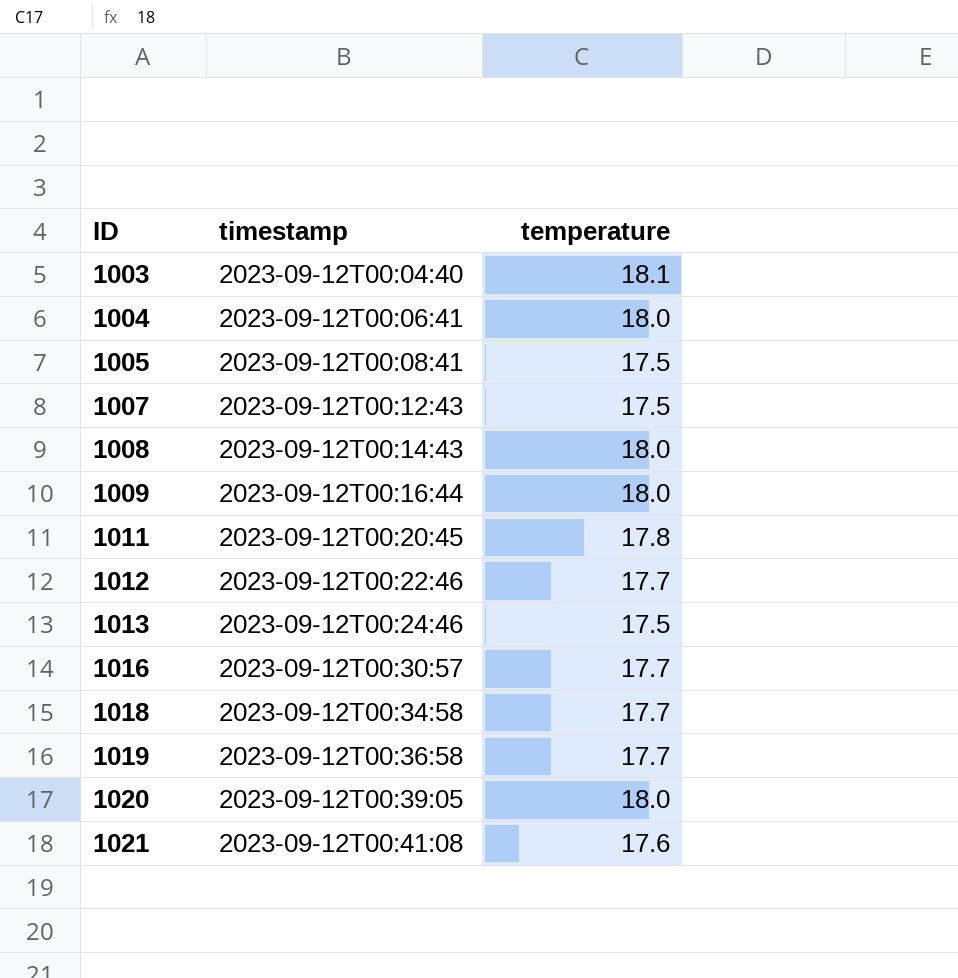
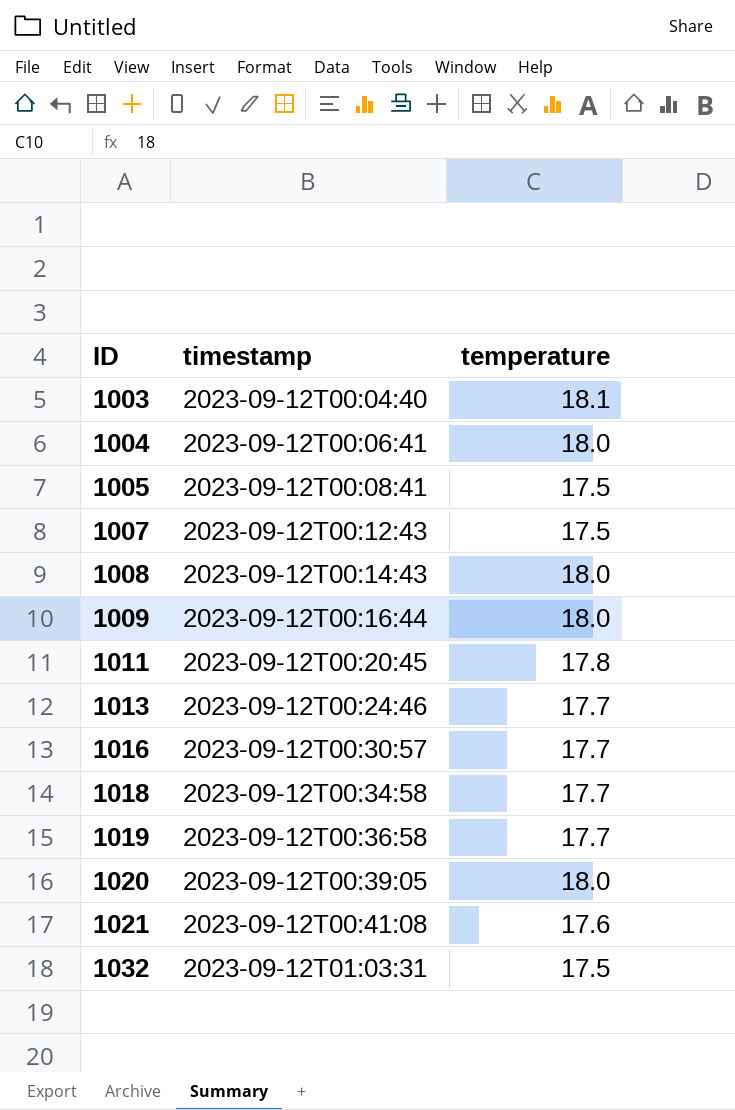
row 1012: 2023-09-12T00:22:46 | 17.7 -> none
1013 | temperature: 17.5 -> 17.7
row 1032: none -> 2023-09-12T01:03:31 | 17.5

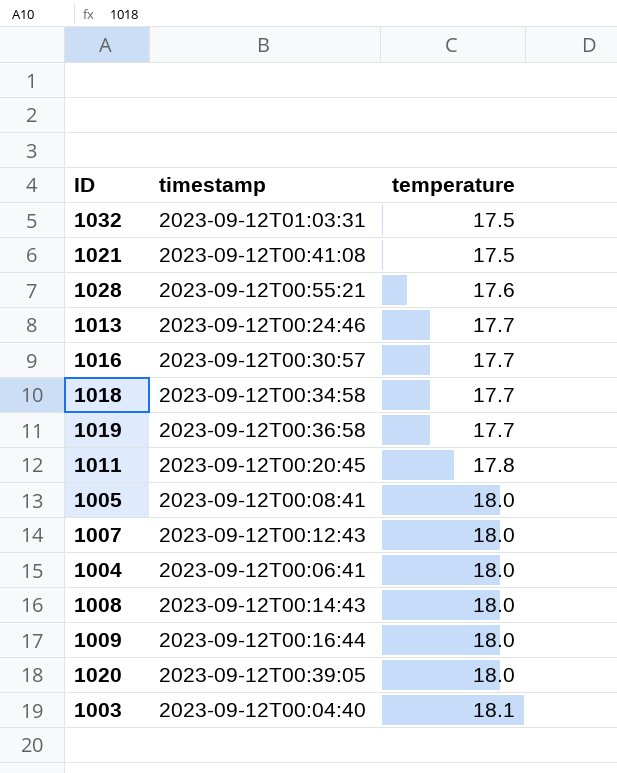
row order: ID ascending -> temperature ascending
1021 | temperature: 17.6 -> 17.5
row 1028: none -> 2023-09-12T00:55:21 | 17.6
1005 | temperature: 17.5 -> 18.0
1007 | temperature: 17.5 -> 18.0

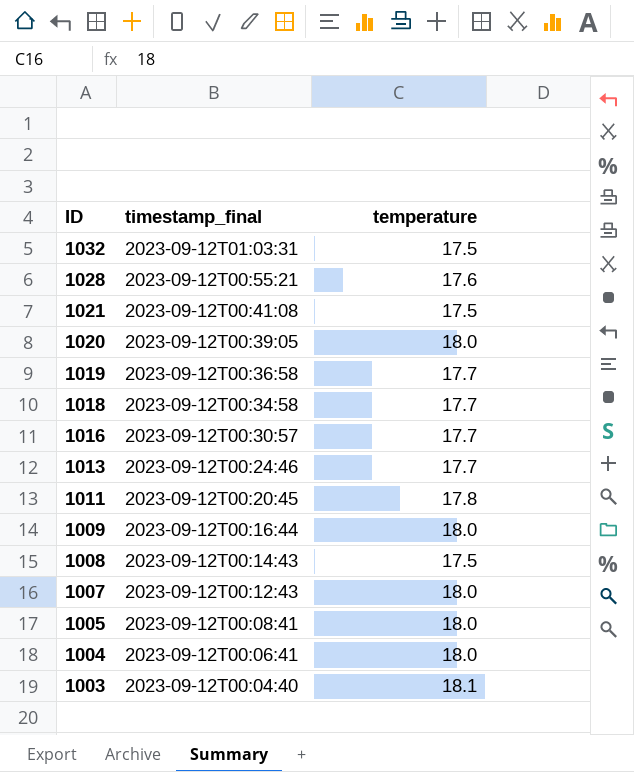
row order: temperature ascending -> ID descending
column name: timestamp -> timestamp_final
1008 | temperature: 18.0 -> 17.5

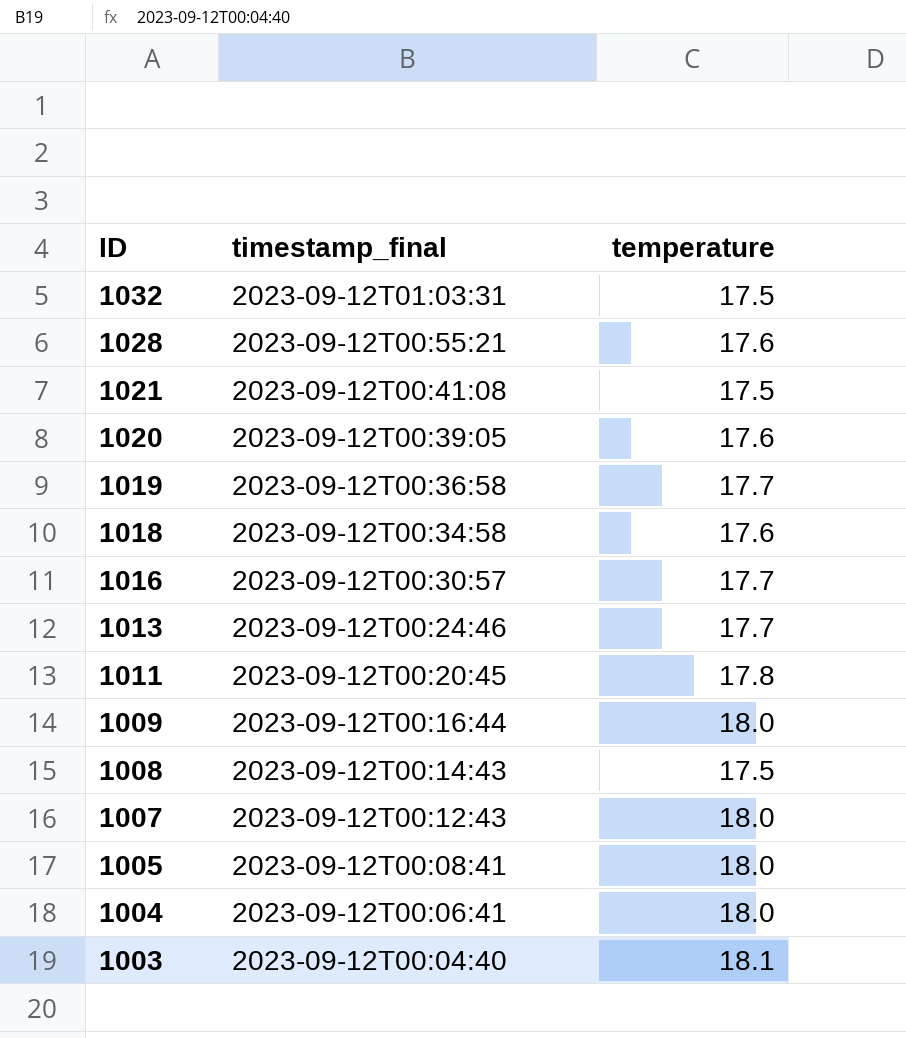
1020 | temperature: 18.0 -> 17.6
1018 | temperature: 17.7 -> 17.6

